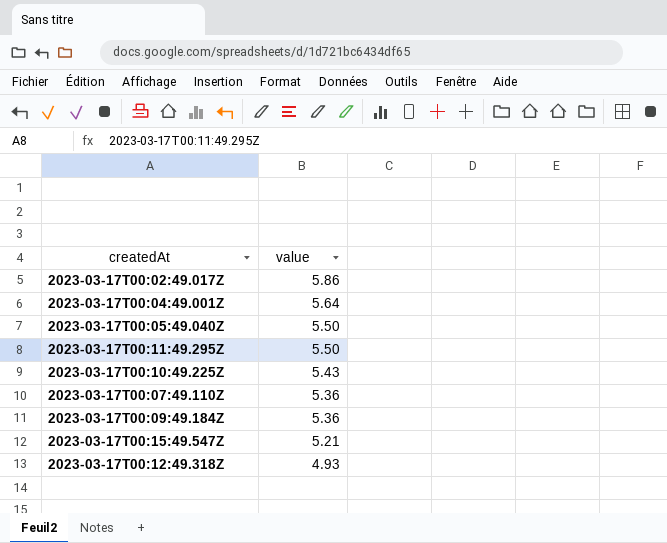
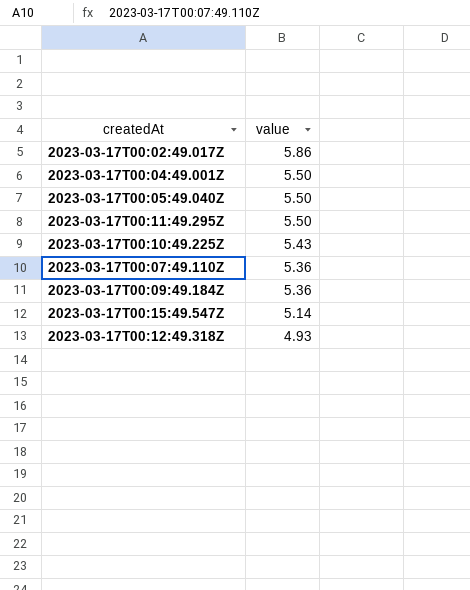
2023-03-17T00:04:49.001Z | value: 5.64 -> 5.50
2023-03-17T00:15:49.547Z | value: 5.21 -> 5.14

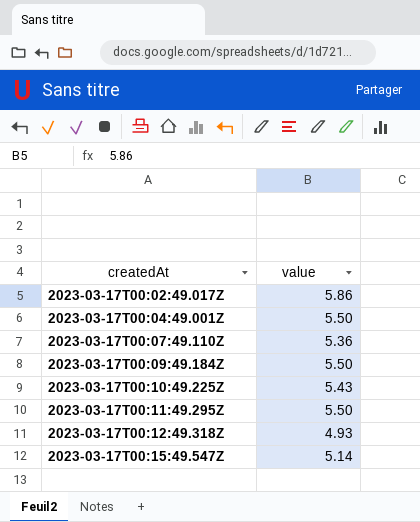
row order: value descending -> createdAt ascending
row 2023-03-17T00:05:49.040Z: 5.50 -> none
2023-03-17T00:09:49.184Z | value: 5.36 -> 5.50

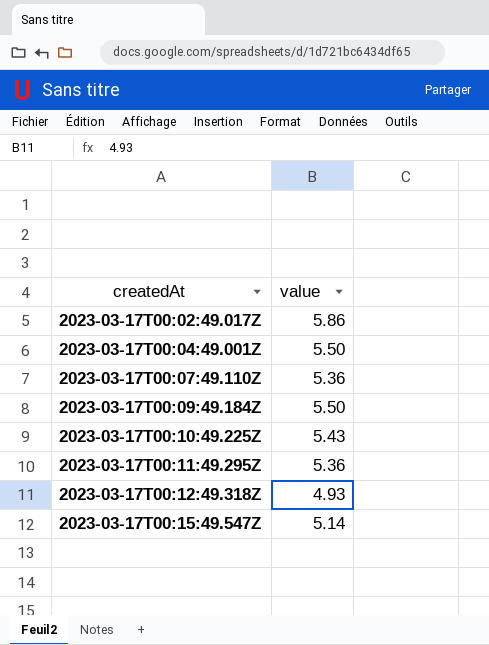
2023-03-17T00:11:49.295Z | value: 5.50 -> 5.36

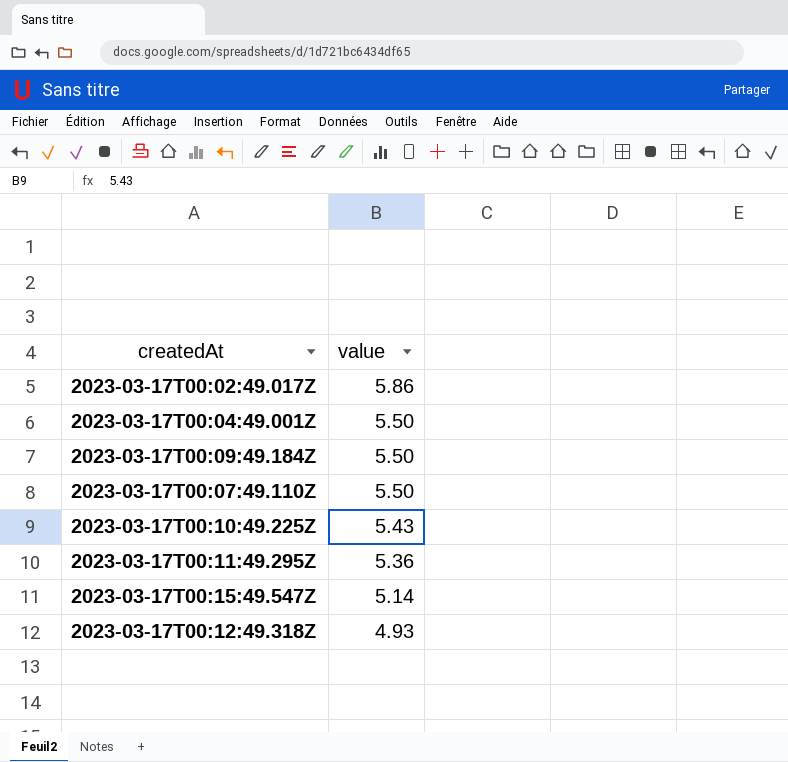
row order: createdAt ascending -> value descending
2023-03-17T00:07:49.110Z | value: 5.36 -> 5.50

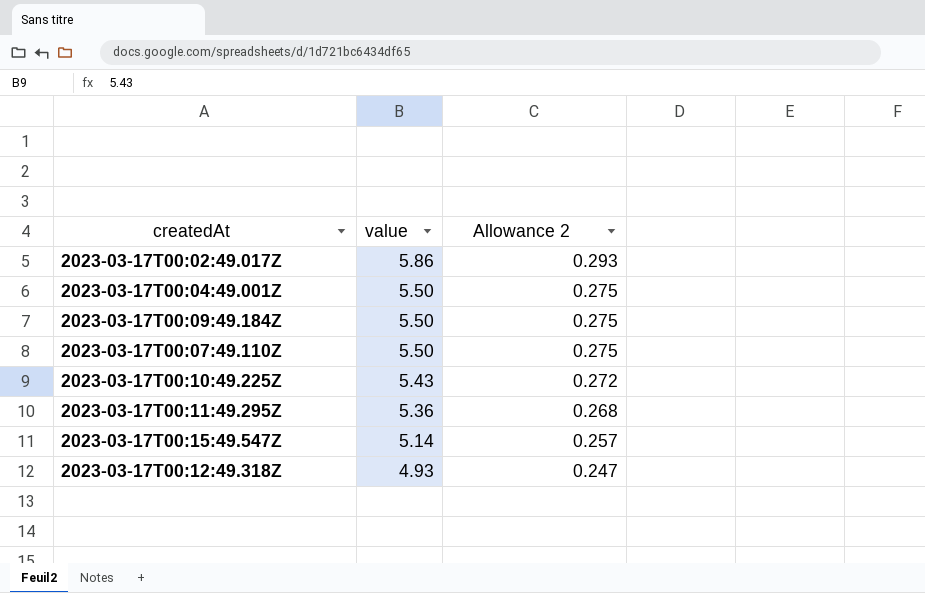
column Allowance 2 | formula: none -> [value] * 0.05

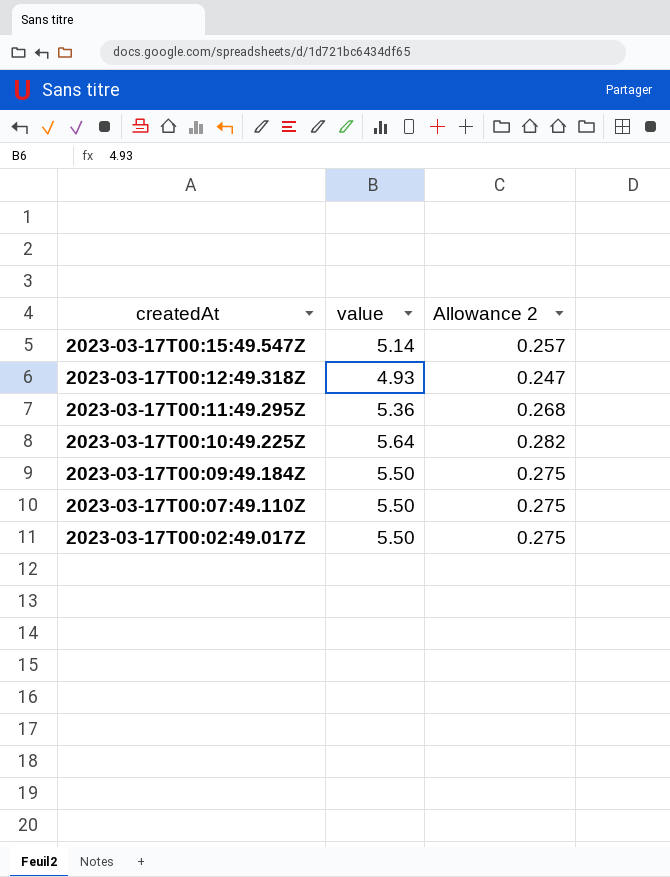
row order: value descending -> createdAt descending
row 2023-03-17T00:04:49.001Z: 5.50 | 0.275 -> none
2023-03-17T00:10:49.225Z | value: 5.43 -> 5.64
2023-03-17T00:10:49.225Z | Allowance 2: 0.272 -> 0.282
2023-03-17T00:02:49.017Z | value: 5.86 -> 5.50
2023-03-17T00:02:49.017Z | Allowance 2: 0.293 -> 0.275

